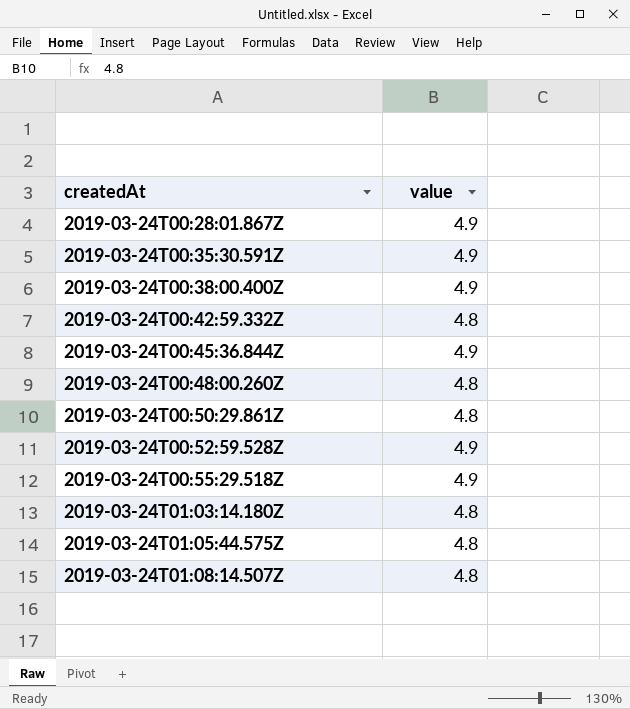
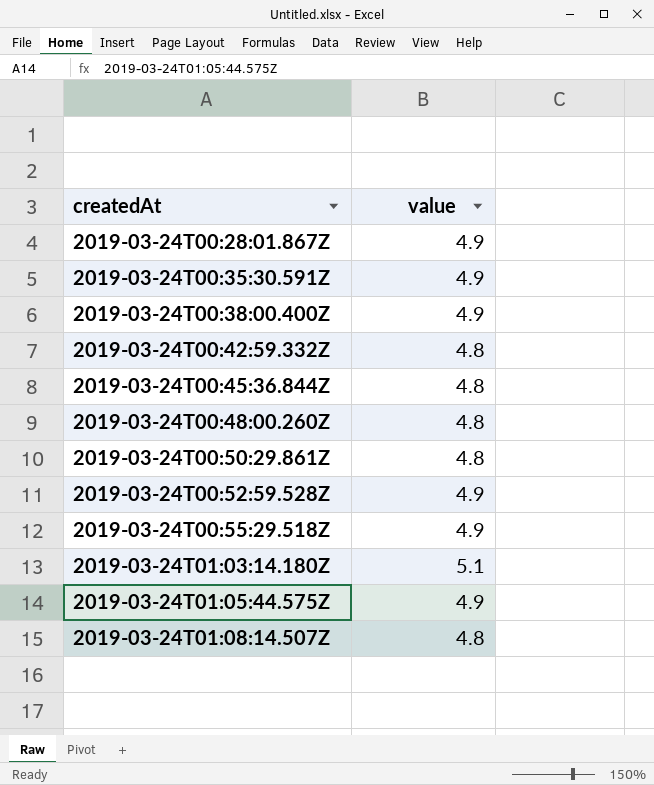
2019-03-24T00:45:36.844Z | value: 4.9 -> 4.8
2019-03-24T01:03:14.180Z | value: 4.8 -> 5.1
2019-03-24T01:05:44.575Z | value: 4.8 -> 4.9

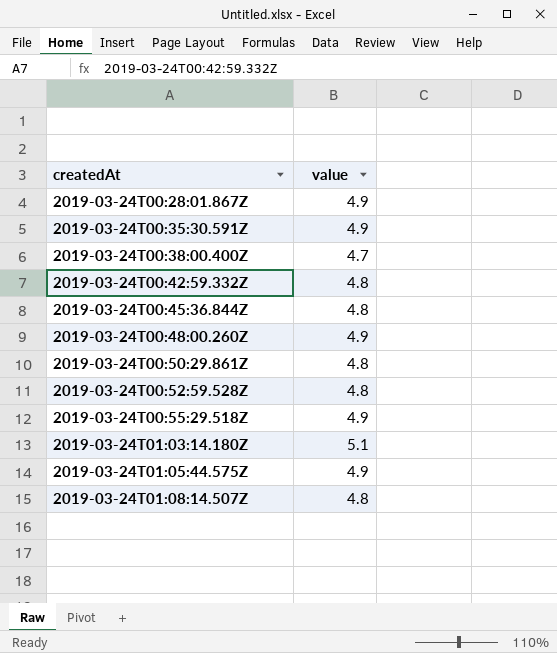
2019-03-24T00:38:00.400Z | value: 4.9 -> 4.7
2019-03-24T00:48:00.260Z | value: 4.8 -> 4.9
2019-03-24T00:52:59.528Z | value: 4.9 -> 4.8

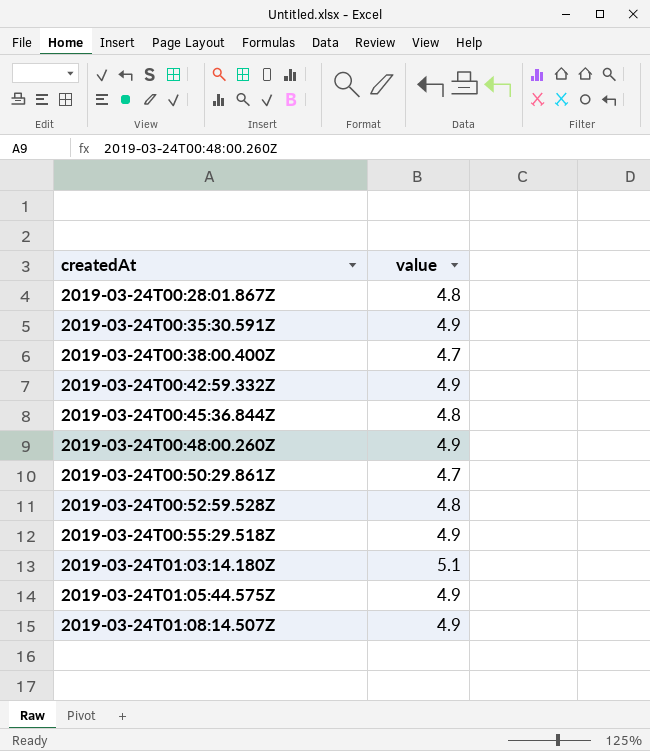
2019-03-24T00:28:01.867Z | value: 4.9 -> 4.8
2019-03-24T00:42:59.332Z | value: 4.8 -> 4.9
2019-03-24T00:50:29.861Z | value: 4.8 -> 4.7
2019-03-24T01:08:14.507Z | value: 4.8 -> 4.9

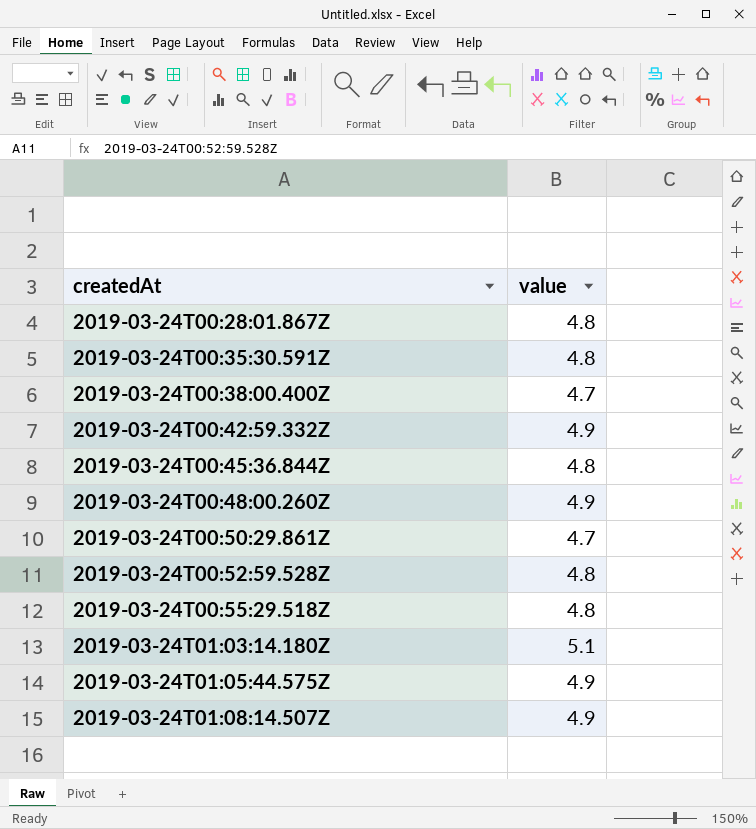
2019-03-24T00:35:30.591Z | value: 4.9 -> 4.8
2019-03-24T00:55:29.518Z | value: 4.9 -> 4.8

